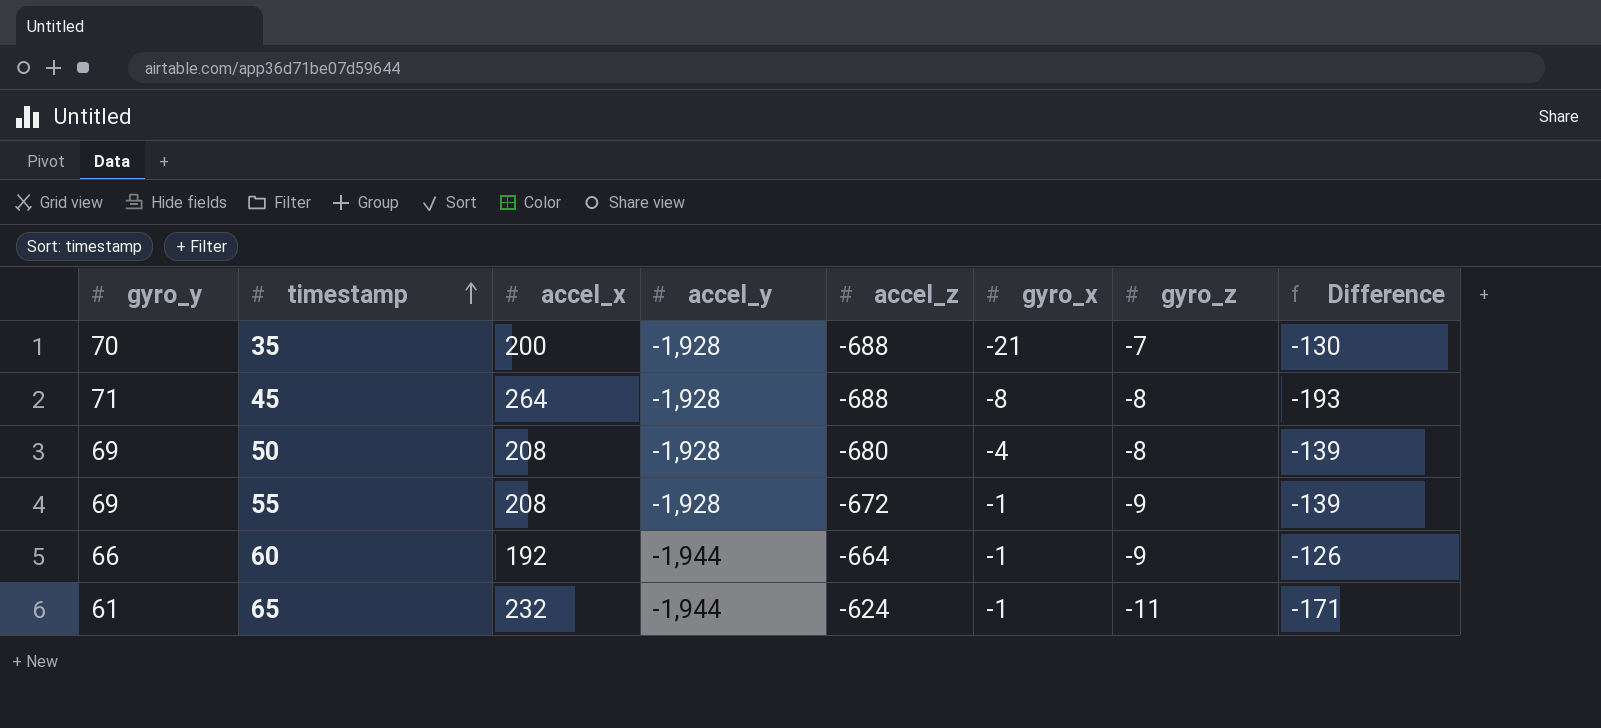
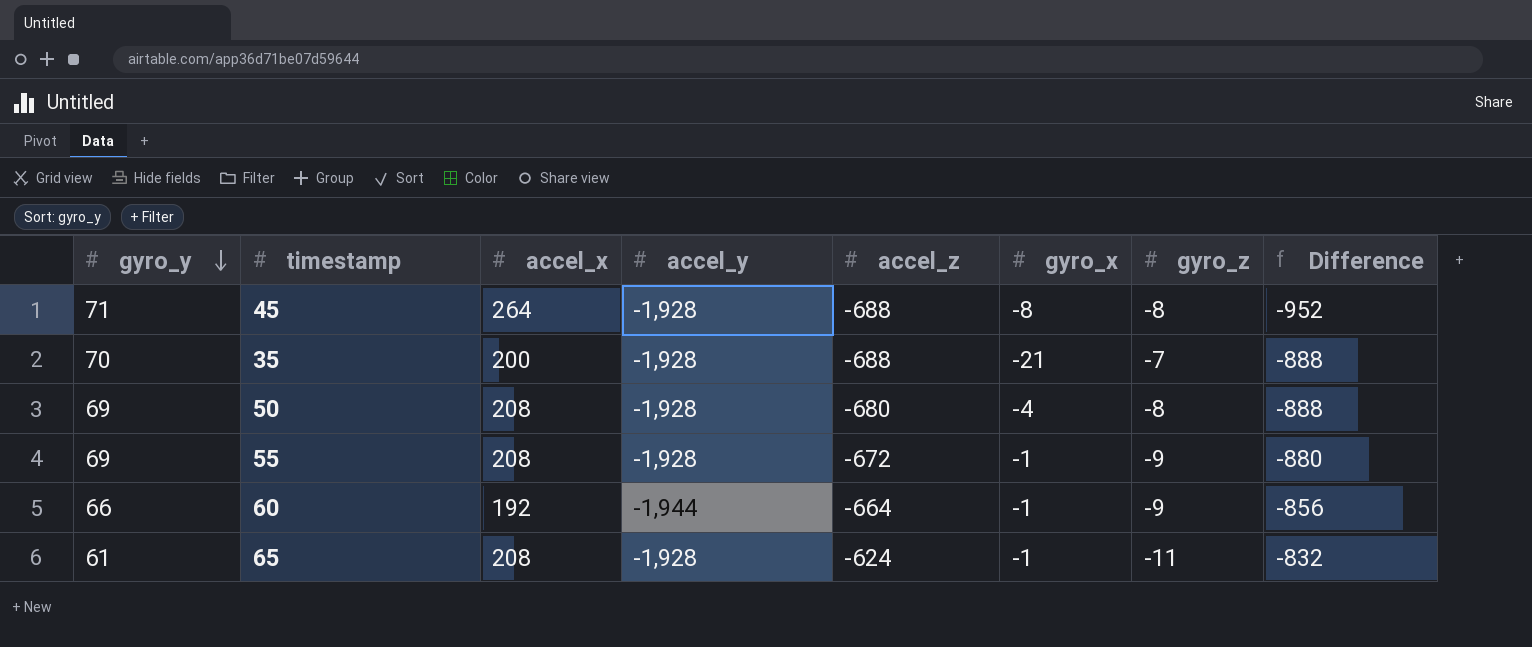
row order: timestamp ascending -> gyro_y descending
column Difference | formula: [gyro_y] - [accel_x] -> [accel_z] - [accel_x]
65 | accel_x: 232 -> 208
65 | accel_y: -1,944 -> -1,928

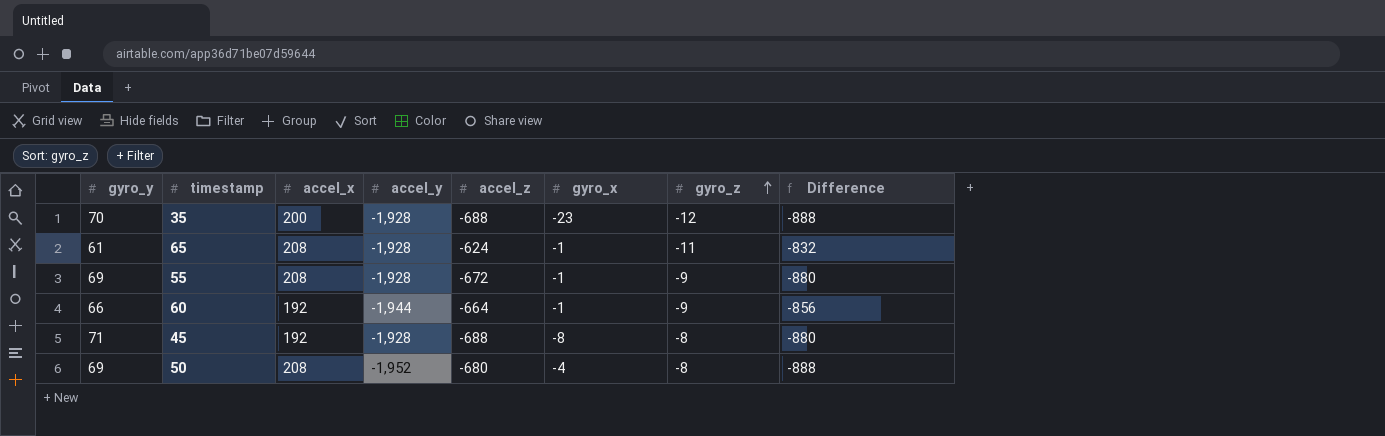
row order: gyro_y descending -> gyro_z ascending
35 | gyro_x: -21 -> -23
35 | gyro_z: -7 -> -12
45 | accel_x: 264 -> 192
45 | Difference: -952 -> -880
50 | accel_y: -1,928 -> -1,952

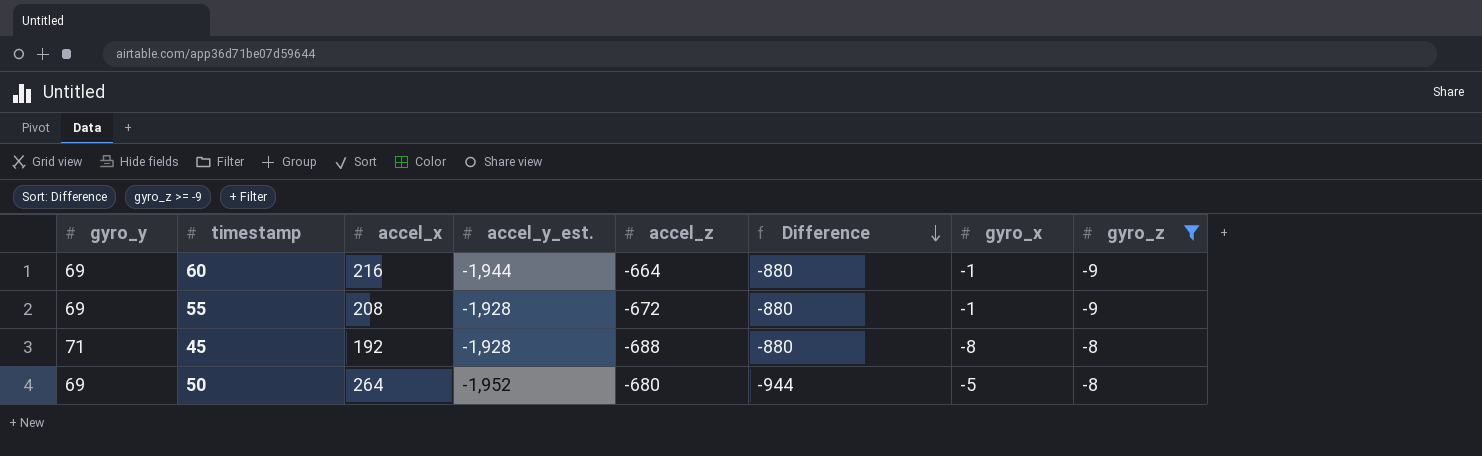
filter: none -> gyro_z >= -9
row order: gyro_z ascending -> Difference descending
column name: accel_y -> accel_y_est.
column Difference | position: 8 -> 6
60 | gyro_y: 66 -> 69
60 | accel_x: 192 -> 216
60 | Difference: -856 -> -880
50 | accel_x: 208 -> 264
50 | Difference: -888 -> -944
50 | gyro_x: -4 -> -5

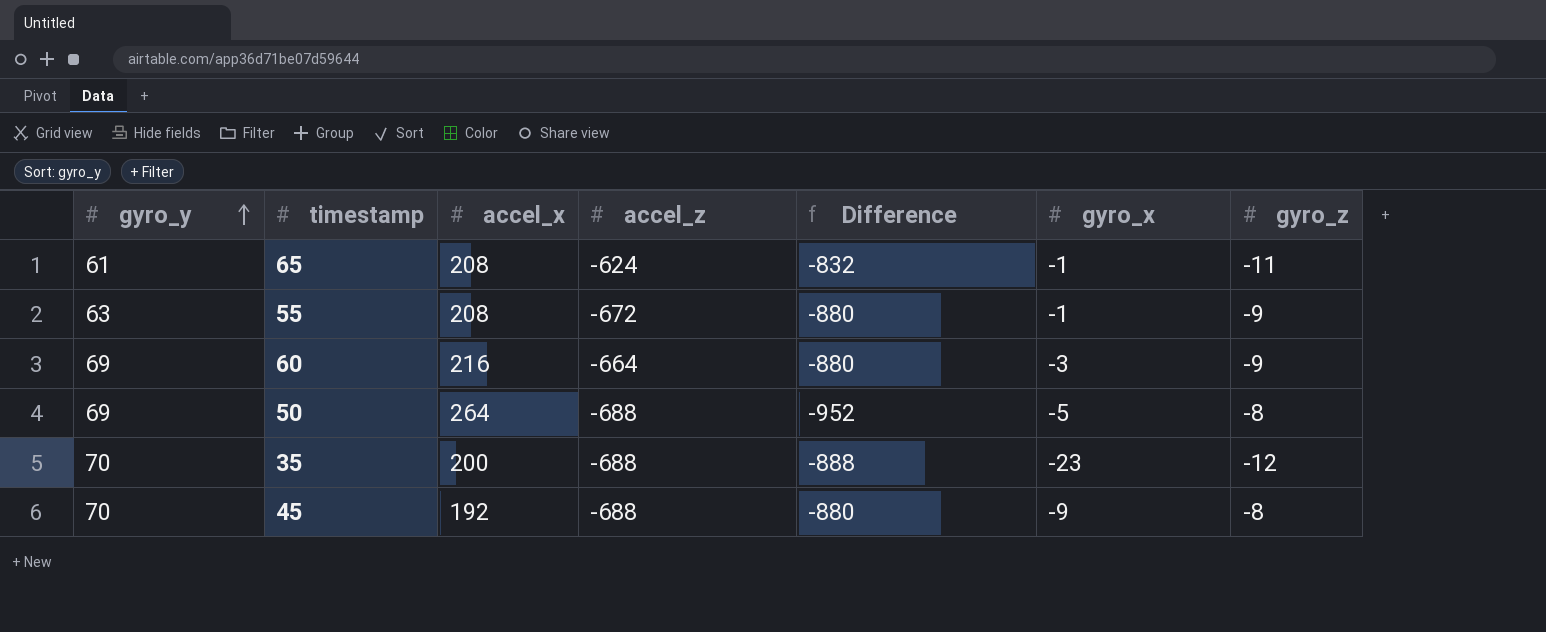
filter: gyro_z >= -9 -> none
row order: Difference descending -> gyro_y ascending
column accel_y_est. | position: 4 -> none
55 | gyro_y: 69 -> 63
60 | gyro_x: -1 -> -3
50 | accel_z: -680 -> -688
50 | Difference: -944 -> -952
45 | gyro_y: 71 -> 70
45 | gyro_x: -8 -> -9

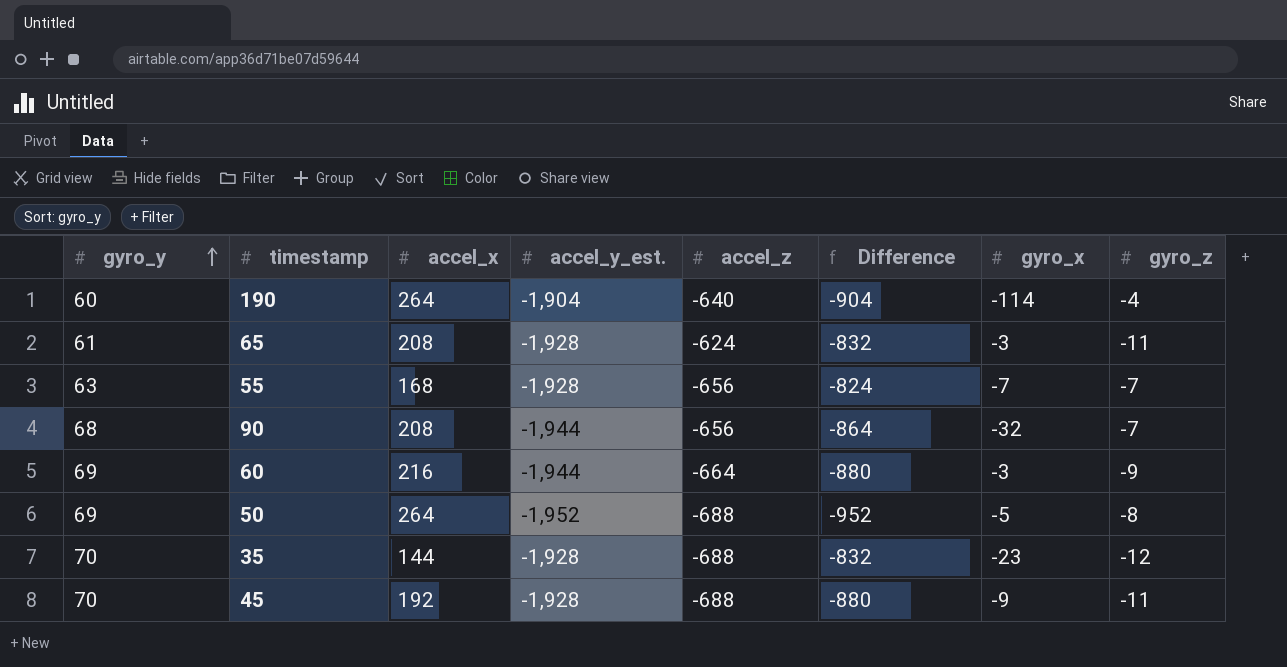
column accel_y_est. | position: none -> 4
row 190: none -> 60 | 264 | -1,904 | -640 | -904 | -114 | -4
65 | gyro_x: -1 -> -3
55 | accel_x: 208 -> 168
55 | accel_z: -672 -> -656
55 | Difference: -880 -> -824
55 | gyro_x: -1 -> -7
55 | gyro_z: -9 -> -7
row 90: none -> 68 | 208 | -1,944 | -656 | -864 | -32 | -7
35 | accel_x: 200 -> 144
35 | Difference: -888 -> -832
45 | gyro_z: -8 -> -11

